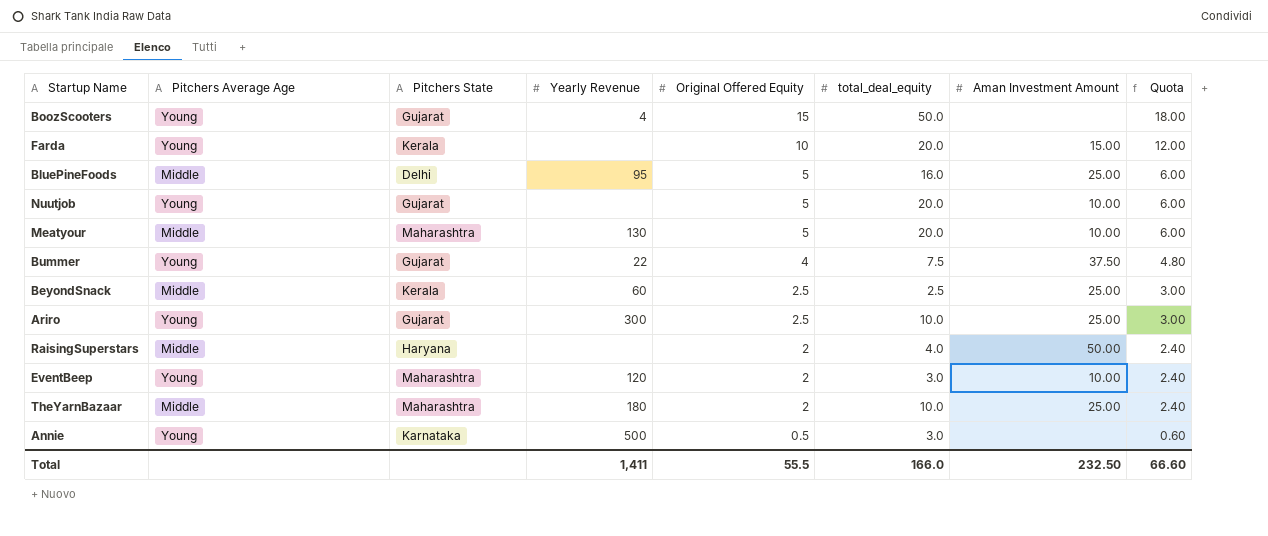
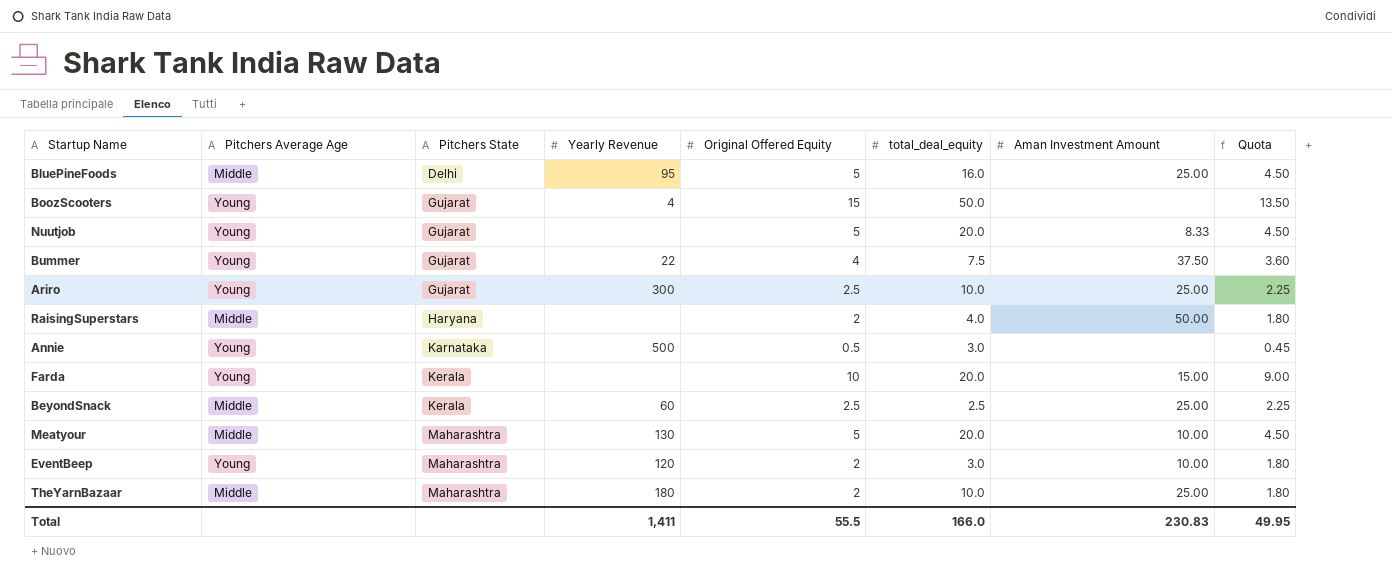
row order: Original Offered Equity descending -> Pitchers State ascending
column Quota | formula: [Original Offered Equity] * 1.2 -> [Original Offered Equity] * 0.9
Nuutjob | Aman Investment Amount: 10.00 -> 8.33
Total | Aman Investment Amount: 232.50 -> 230.83
Total | Quota: 66.60 -> 49.95

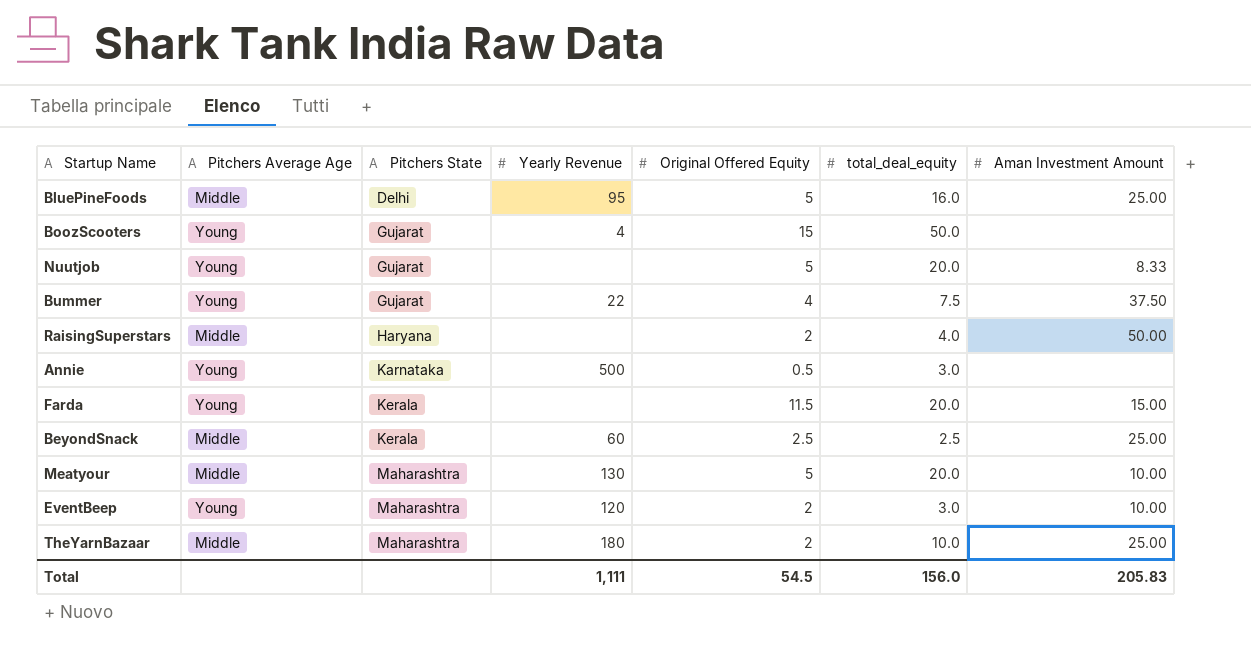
column Quota | formula: [Original Offered Equity] * 0.9 -> none
row Ariro: Young | Gujarat | 300 | 2.5 | 10.0 | 25.00 | 2.25 -> none
Farda | Original Offered Equity: 10 -> 11.5
Total | Yearly Revenue: 1,411 -> 1,111
Total | Original Offered Equity: 55.5 -> 54.5
Total | total_deal_equity: 166.0 -> 156.0
Total | Aman Investment Amount: 230.83 -> 205.83

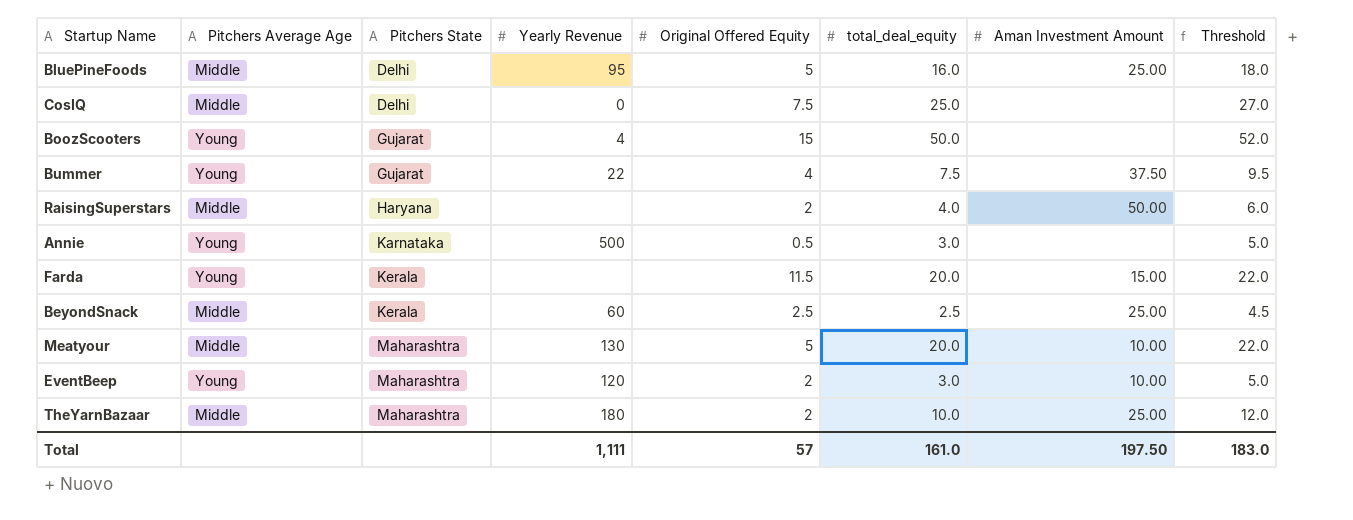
column Threshold | formula: none -> [total_deal_equity] + 2
row Nuutjob: Young | Gujarat | none | 5 | 20.0 | 8.33 -> none
row CosIQ: none -> Middle | Delhi | 0 | 7.5 | 25.0 | none | 27.0
Total | Original Offered Equity: 54.5 -> 57
Total | total_deal_equity: 156.0 -> 161.0
Total | Aman Investment Amount: 205.83 -> 197.50

